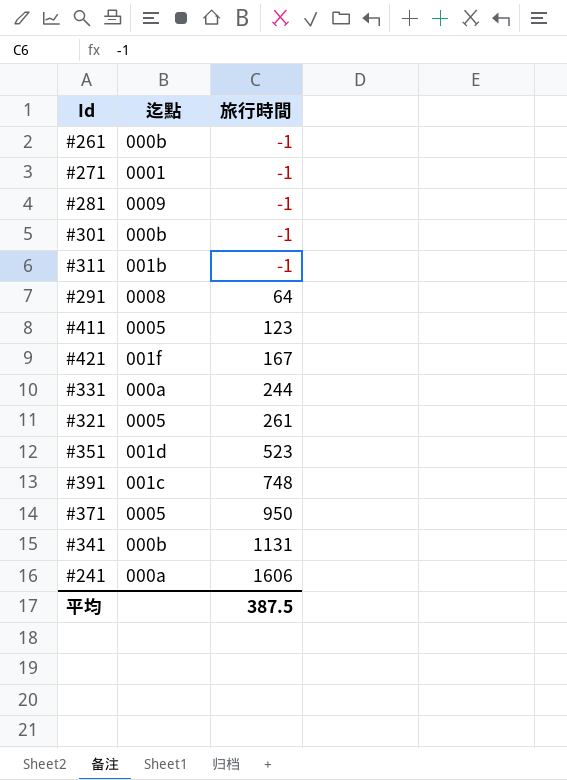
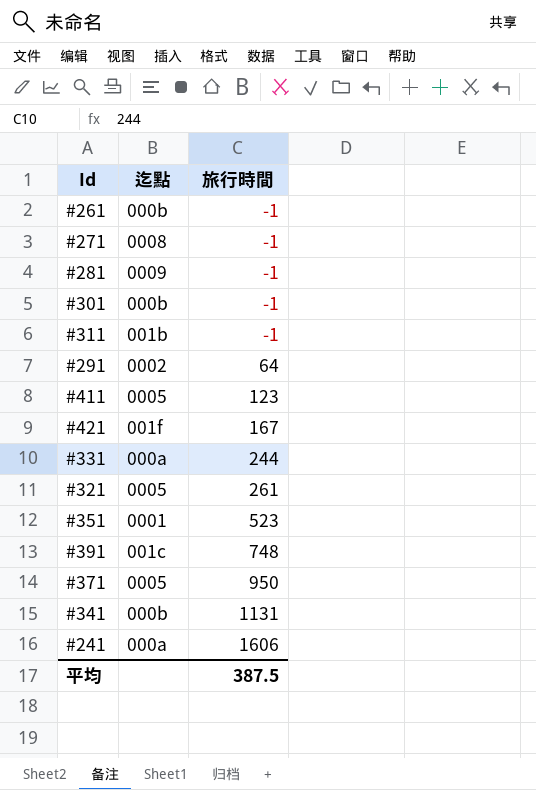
#271 | 迄點: 0001 -> 0008
#291 | 迄點: 0008 -> 0002
#351 | 迄點: 001d -> 0001

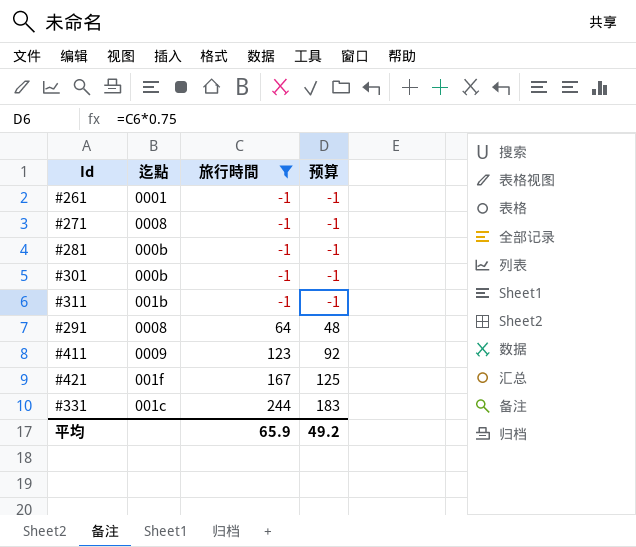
filter: none -> 旅行時間 <= 244
column 预算 | formula: none -> [旅行時間] * 0.75
#261 | 迄點: 000b -> 0001
#281 | 迄點: 0009 -> 000b
#291 | 迄點: 0002 -> 0008
#411 | 迄點: 0005 -> 0009
#331 | 迄點: 000a -> 001c
平均 | 旅行時間: 387.5 -> 65.9

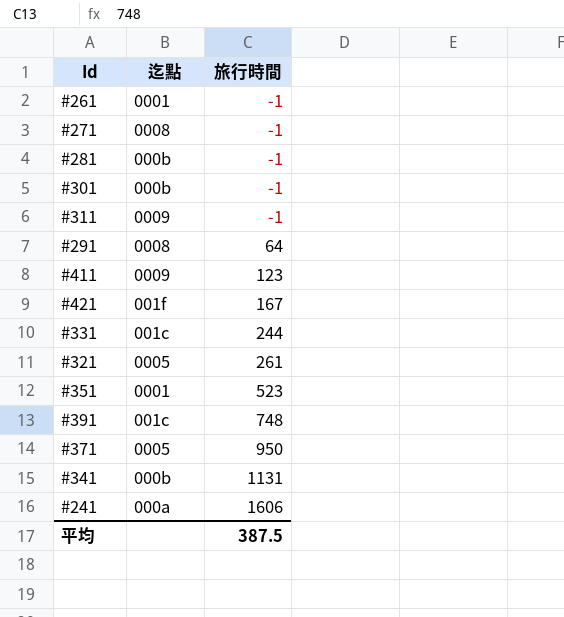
filter: 旅行時間 <= 244 -> none
column 预算 | formula: [旅行時間] * 0.75 -> none
#311 | 迄點: 001b -> 0009
平均 | 旅行時間: 65.9 -> 387.5

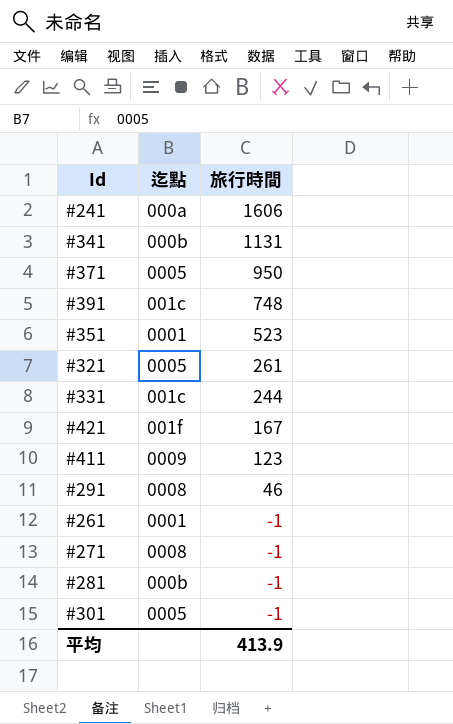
row order: 旅行時間 ascending -> 旅行時間 descending
row #311: 0009 | -1 -> none
#291 | 旅行時間: 64 -> 46
#301 | 迄點: 000b -> 0005
平均 | 旅行時間: 387.5 -> 413.9

